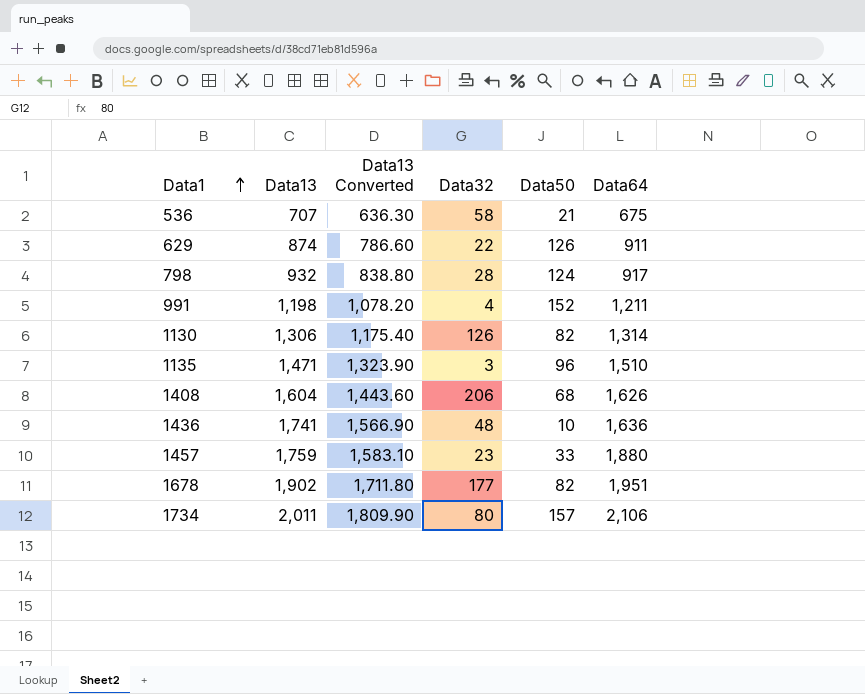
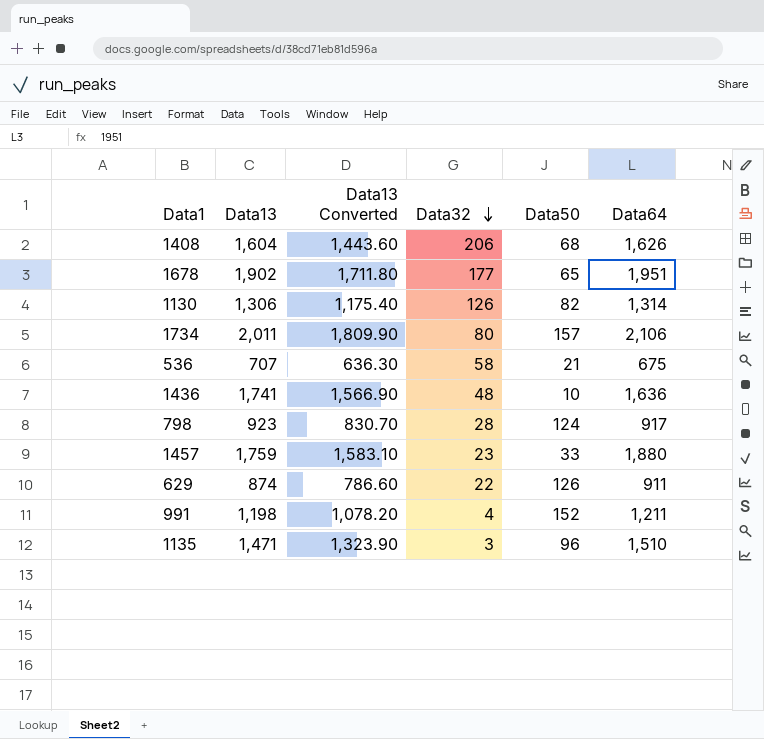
row order: Data1 ascending -> Data32 descending
1678 | Data50: 82 -> 65
798 | Data13: 932 -> 923
798 | Data13 Converted: 838.80 -> 830.70

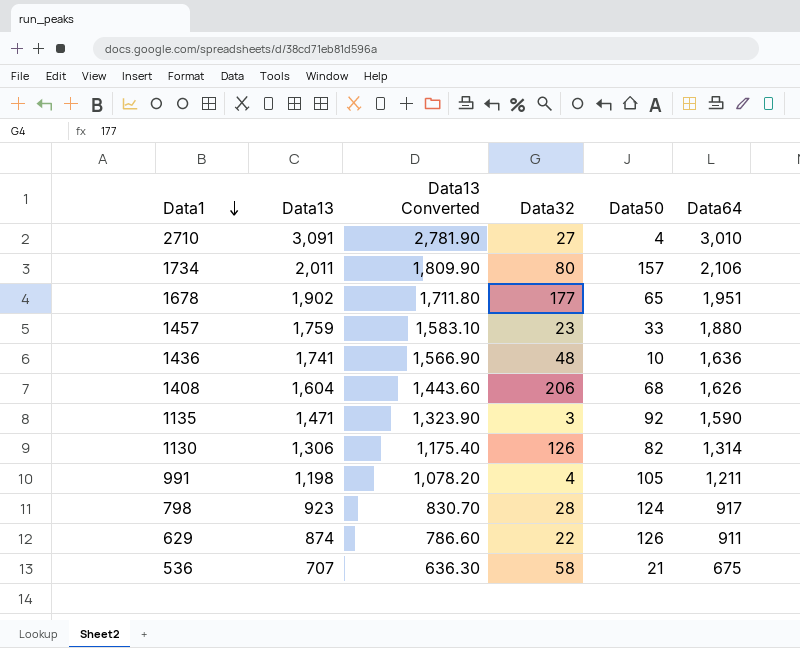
row order: Data32 descending -> Data1 descending
row 2710: none -> 3,091 | 2,781.90 | 27 | 4 | 3,010
1135 | Data50: 96 -> 92
1135 | Data64: 1,510 -> 1,590
991 | Data50: 152 -> 105

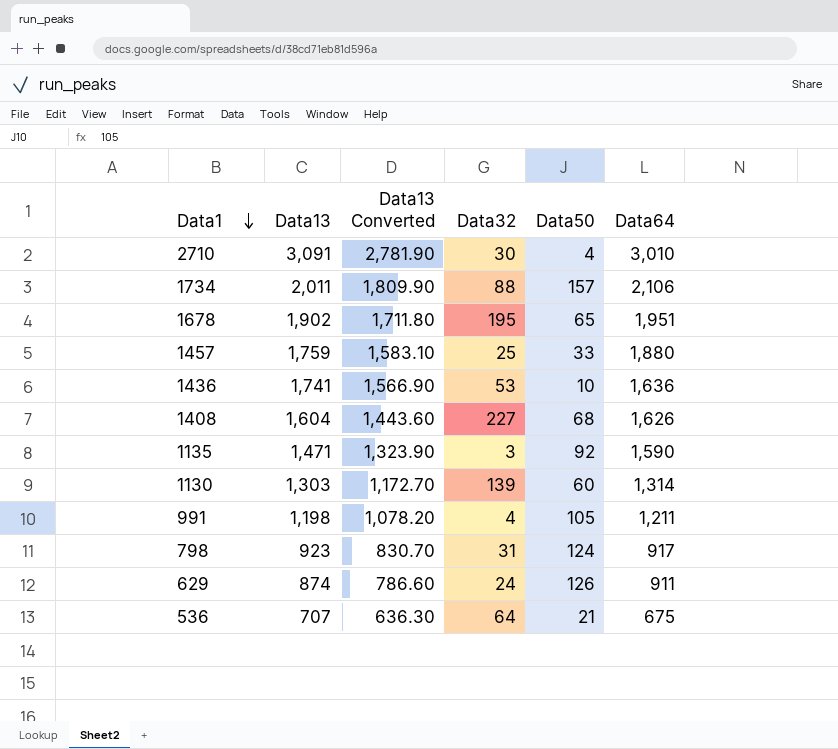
2710 | Data32: 27 -> 30
1734 | Data32: 80 -> 88
1678 | Data32: 177 -> 195
1457 | Data32: 23 -> 25
1436 | Data32: 48 -> 53
1408 | Data32: 206 -> 227
1130 | Data13: 1,306 -> 1,303
1130 | Data13 Converted: 1,175.40 -> 1,172.70
1130 | Data32: 126 -> 139
1130 | Data50: 82 -> 60
798 | Data32: 28 -> 31
629 | Data32: 22 -> 24
536 | Data32: 58 -> 64

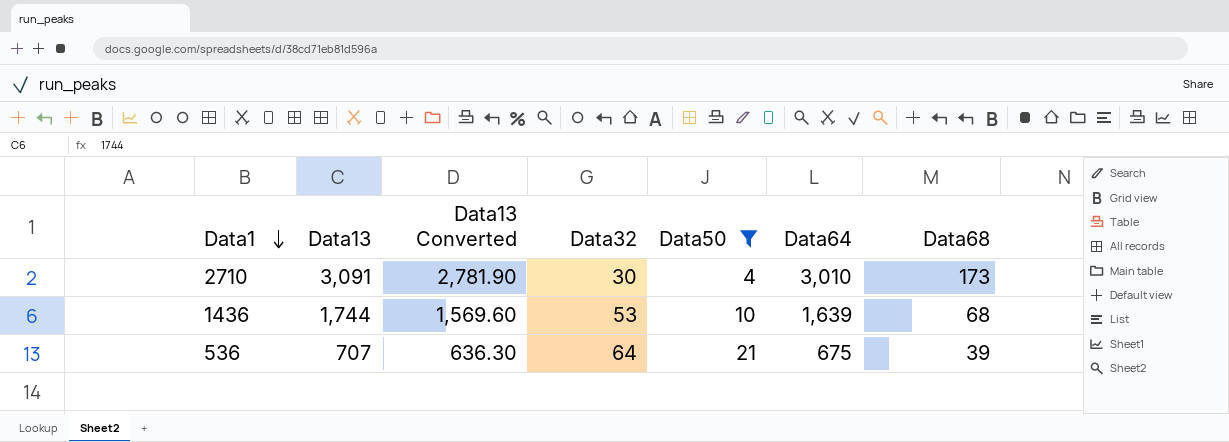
filter: none -> Data50 <= 21
column Data68 | position: none -> 7
1436 | Data13: 1,741 -> 1,744
1436 | Data13 Converted: 1,566.90 -> 1,569.60
1436 | Data64: 1,636 -> 1,639

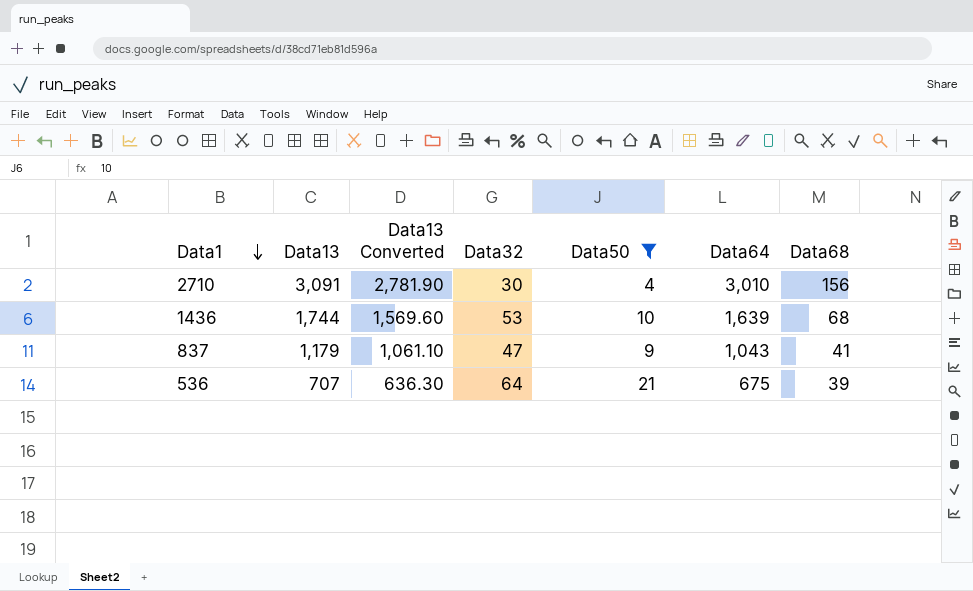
2710 | Data68: 173 -> 156
row 837: none -> 1,179 | 1,061.10 | 47 | 9 | 1,043 | 41

